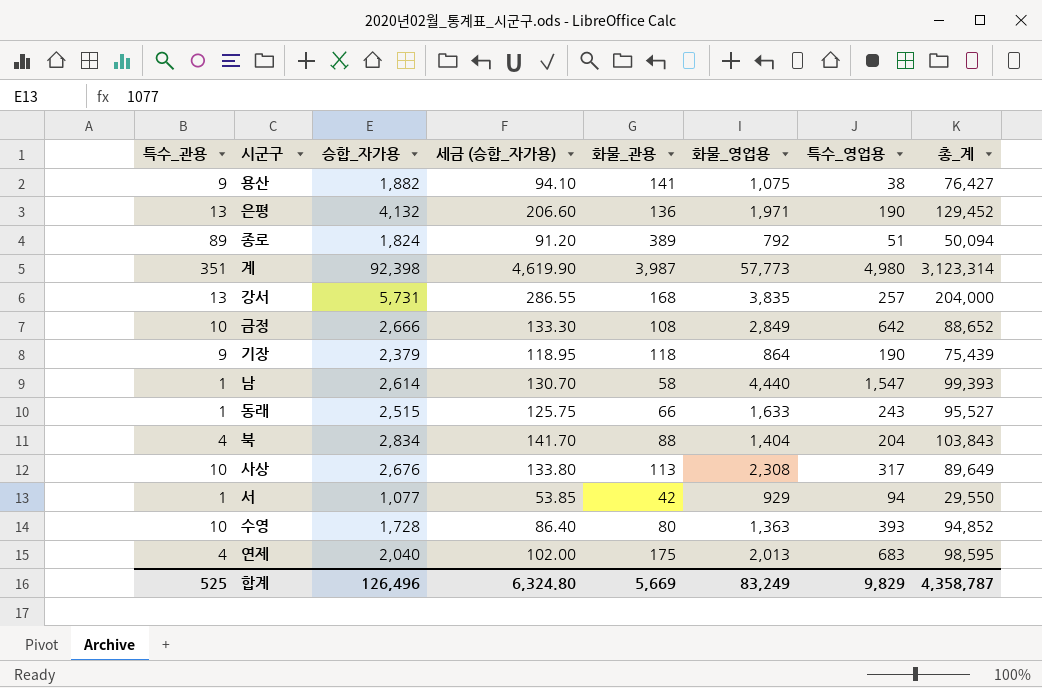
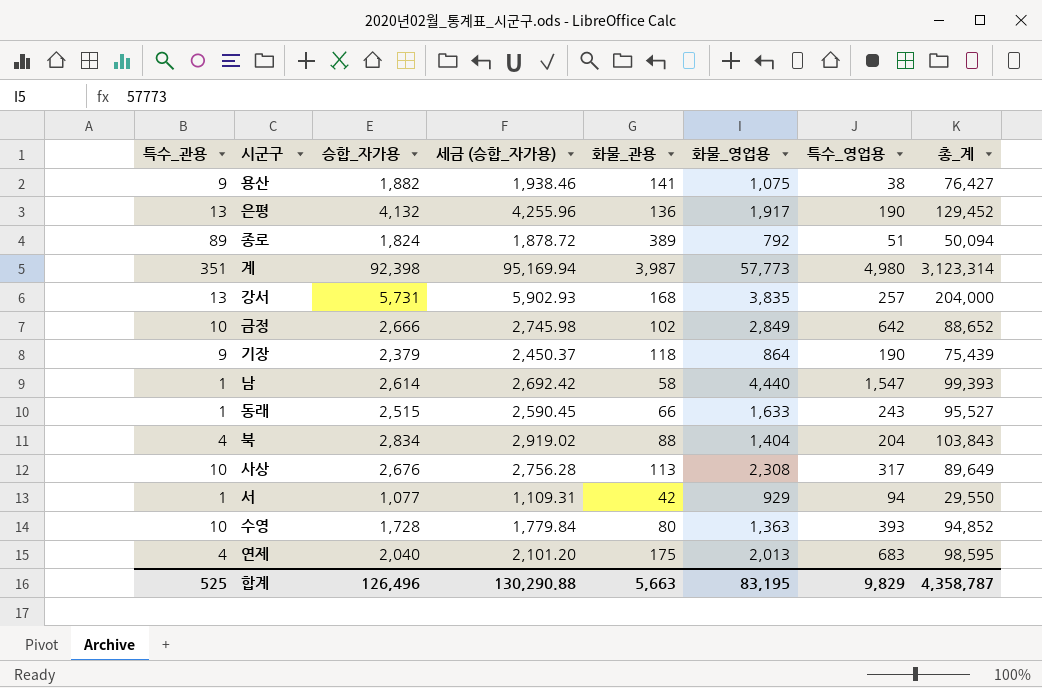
column 세금 (승합_자가용) | formula: [승합_자가용] * 0.05 -> [승합_자가용] * 1.03
은평 | 화물_영업용: 1,971 -> 1,917
금정 | 화물_관용: 108 -> 102
합계 | 세금 (승합_자가용): 6,324.80 -> 130,290.88
합계 | 화물_관용: 5,669 -> 5,663
합계 | 화물_영업용: 83,249 -> 83,195

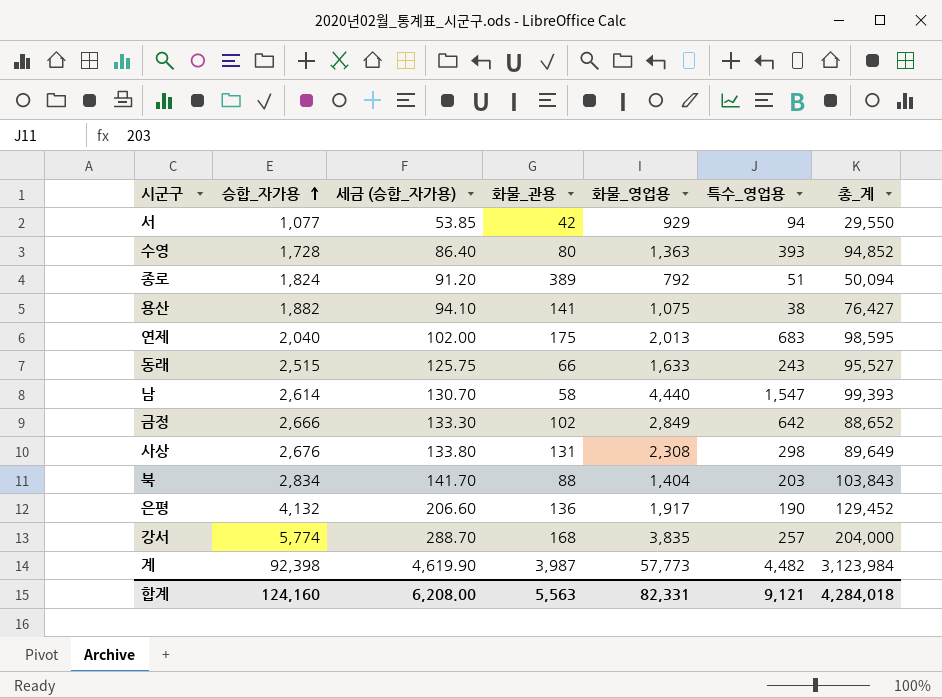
row order: none -> 승합_자가용 ascending
column 특수_관용 | position: 1 -> none
column 세금 (승합_자가용) | formula: [승합_자가용] * 1.03 -> [승합_자가용] * 0.05
row 기장: 9 | 2,379 | 2,450.37 | 118 | 864 | 190 | 75,439 -> none
사상 | 화물_관용: 113 -> 131
사상 | 특수_영업용: 317 -> 298
북 | 특수_영업용: 204 -> 203
강서 | 승합_자가용: 5,731 -> 5,774
계 | 특수_영업용: 4,980 -> 4,482
계 | 총_계: 3,123,314 -> 3,123,984
합계 | 승합_자가용: 126,496 -> 124,160
합계 | 세금 (승합_자가용): 130,290.88 -> 6,208.00
합계 | 화물_관용: 5,663 -> 5,563
합계 | 화물_영업용: 83,195 -> 82,331
합계 | 특수_영업용: 9,829 -> 9,121
합계 | 총_계: 4,358,787 -> 4,284,018

